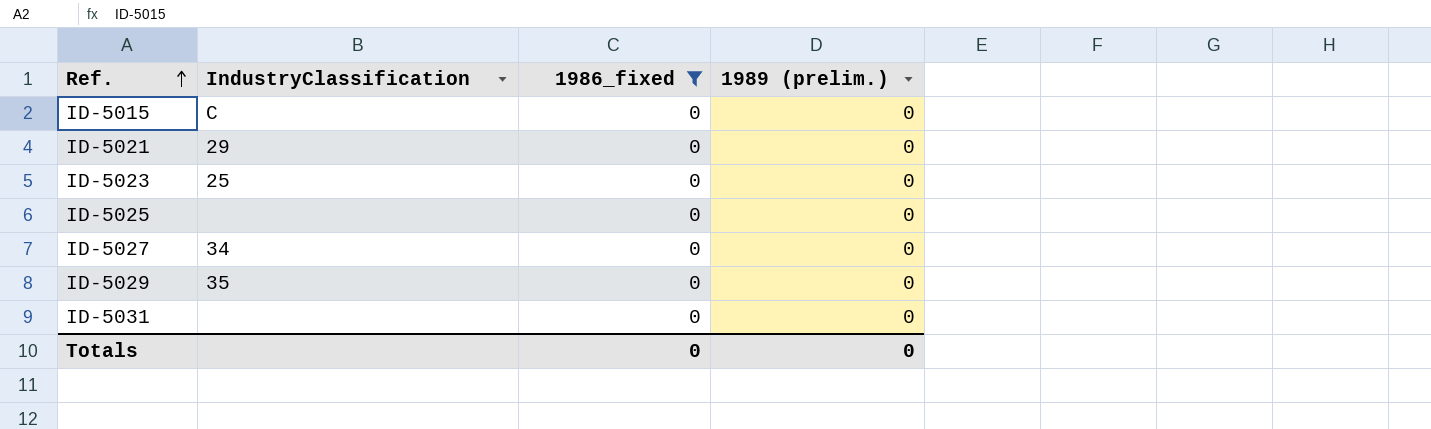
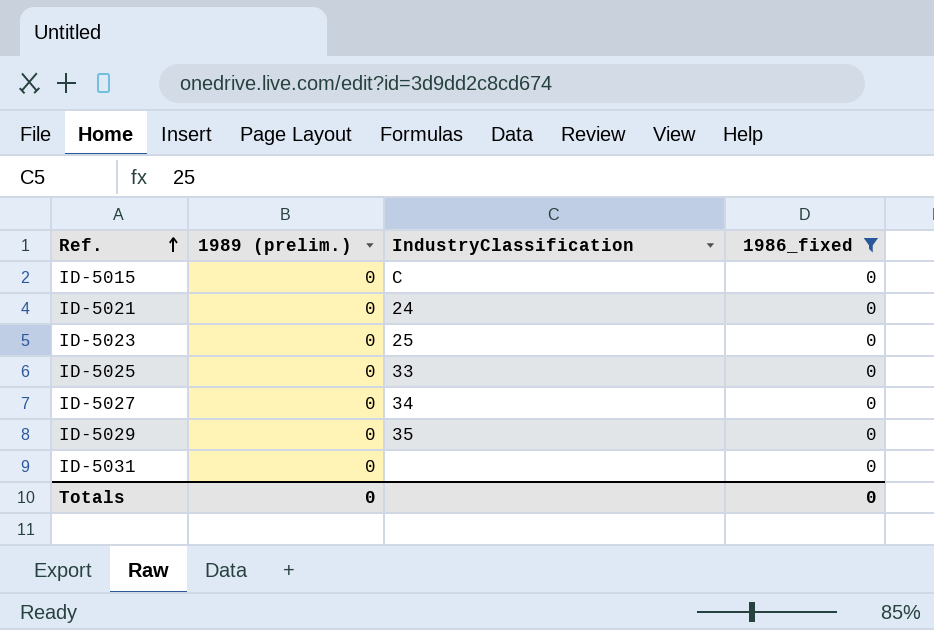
column 1989 (prelim.) | position: 4 -> 2
ID-5021 | IndustryClassification: 29 -> 24
ID-5025 | IndustryClassification: none -> 33

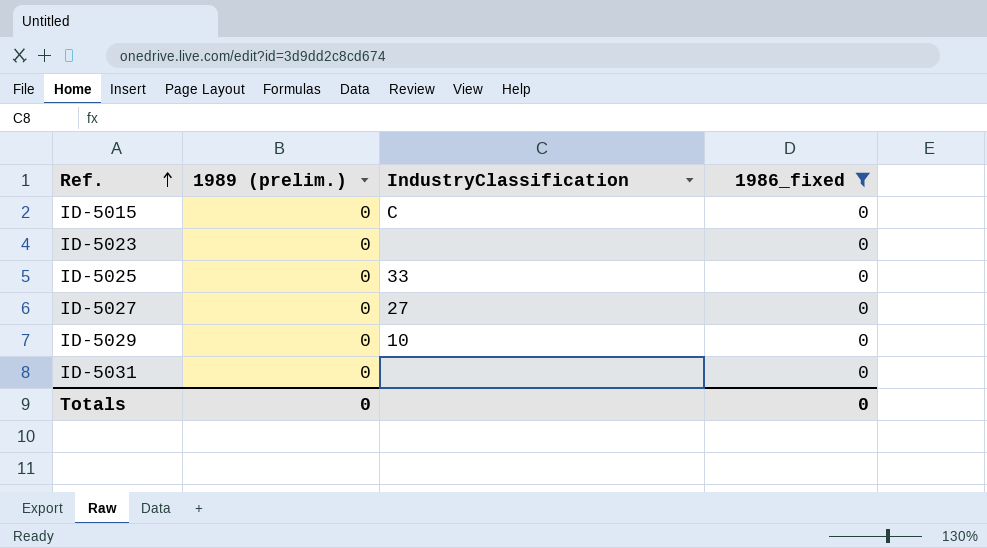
row ID-5021: 0 | 24 | 0 -> none
ID-5023 | IndustryClassification: 25 -> none
ID-5027 | IndustryClassification: 34 -> 27
ID-5029 | IndustryClassification: 35 -> 10

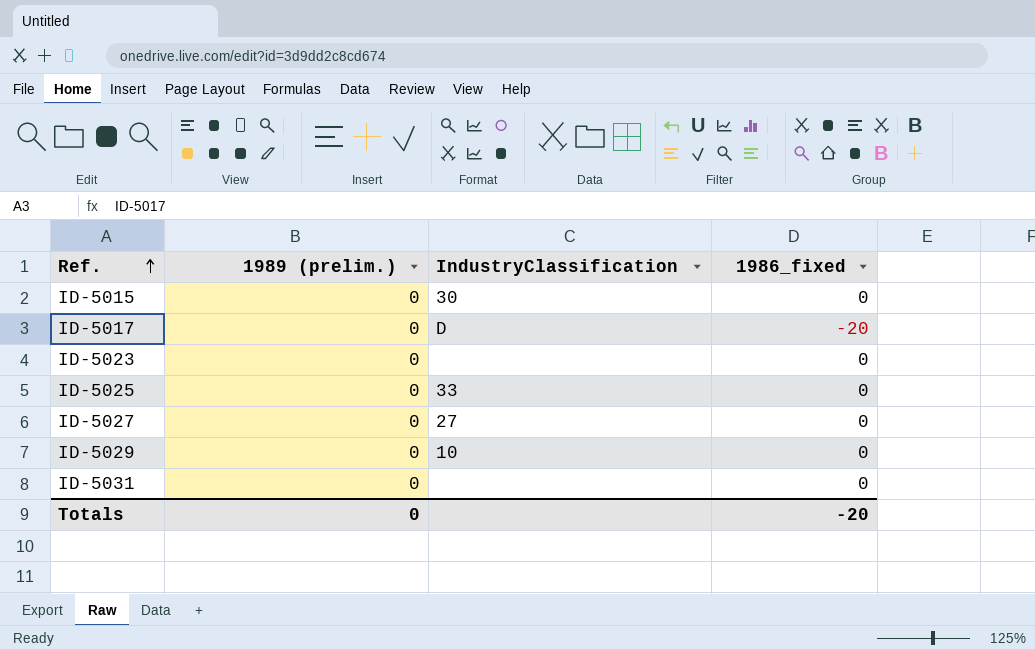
filter: 1986_fixed = 0 -> none
ID-5015 | IndustryClassification: C -> 30
Totals | 1986_fixed: 0 -> -20

